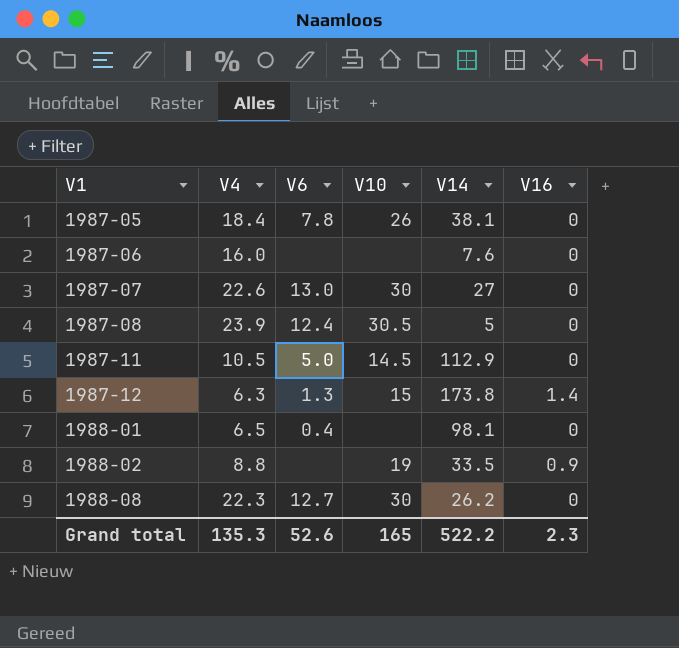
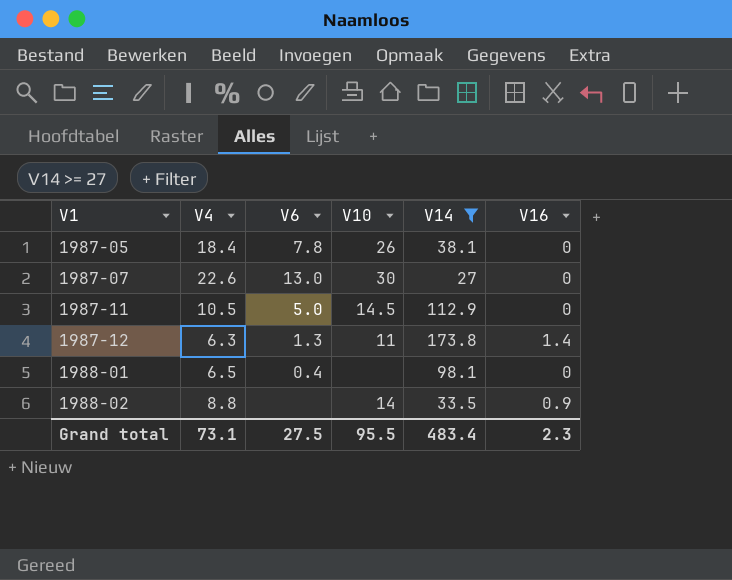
filter: none -> V14 >= 27
1987-12 | V10: 15 -> 11
1988-02 | V10: 19 -> 14
Grand total | V4: 135.3 -> 73.1
Grand total | V6: 52.6 -> 27.5
Grand total | V10: 165 -> 95.5
Grand total | V14: 522.2 -> 483.4

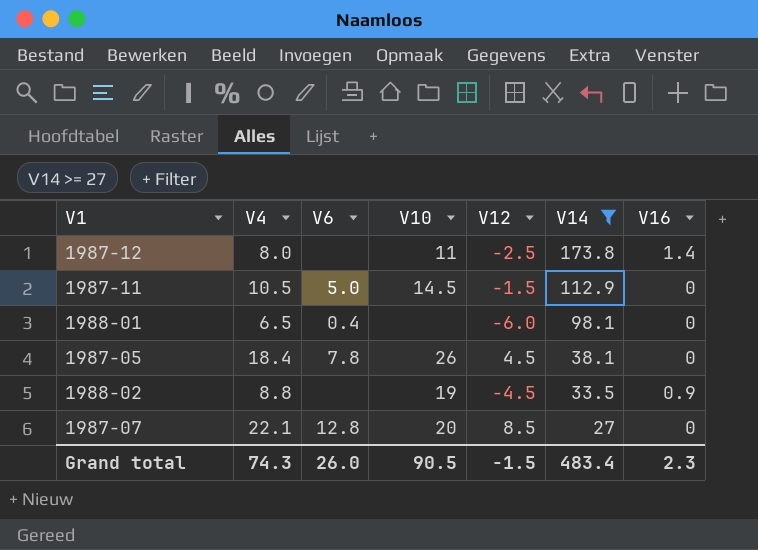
row order: V1 ascending -> V14 descending
column V12 | position: none -> 5
1987-12 | V4: 6.3 -> 8.0
1987-12 | V6: 1.3 -> none
1988-02 | V10: 14 -> 19
1987-07 | V4: 22.6 -> 22.1
1987-07 | V6: 13.0 -> 12.8
1987-07 | V10: 30 -> 20
Grand total | V4: 73.1 -> 74.3
Grand total | V6: 27.5 -> 26.0
Grand total | V10: 95.5 -> 90.5

